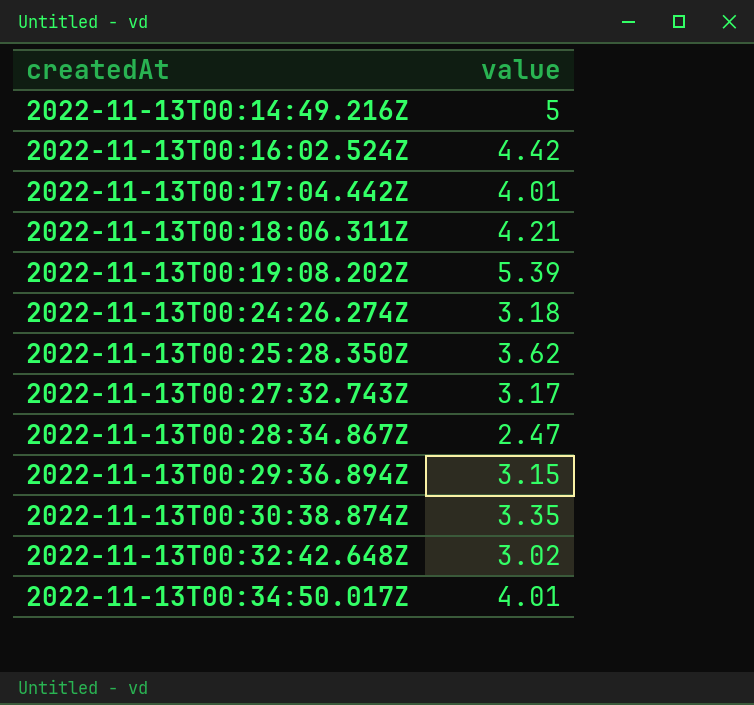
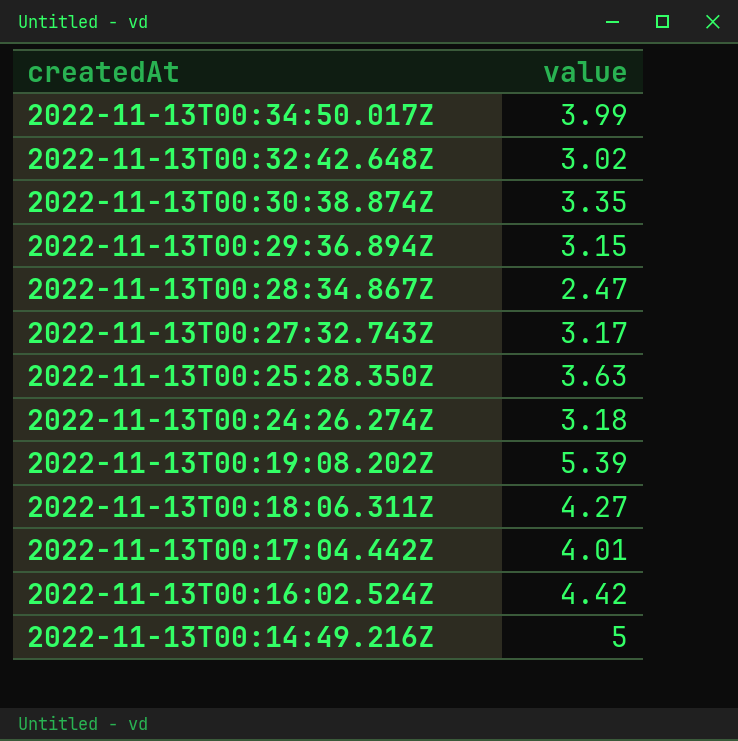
row order: createdAt ascending -> createdAt descending
2022-11-13T00:34:50.017Z | value: 4.01 -> 3.99
2022-11-13T00:25:28.350Z | value: 3.62 -> 3.63
2022-11-13T00:18:06.311Z | value: 4.21 -> 4.27

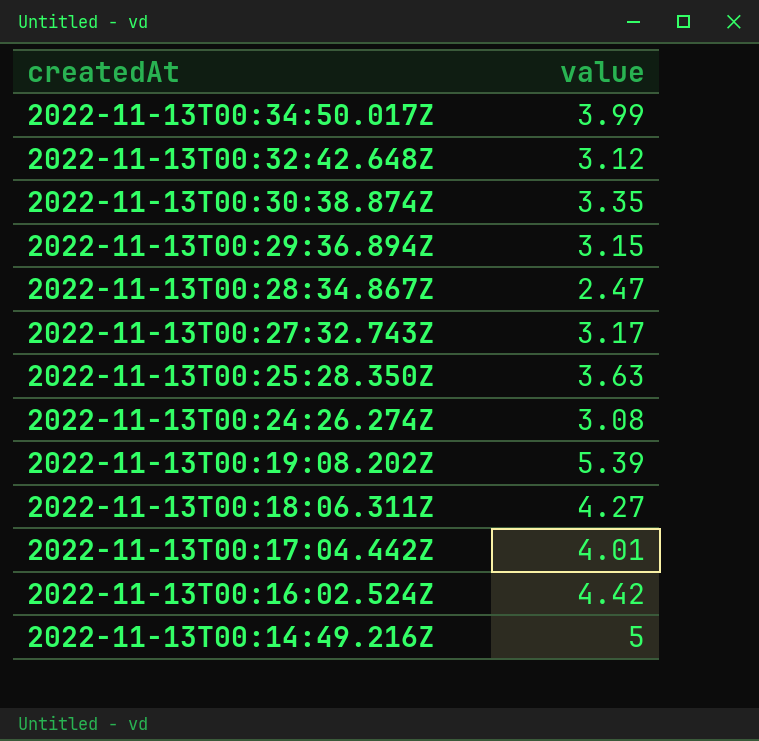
2022-11-13T00:32:42.648Z | value: 3.02 -> 3.12
2022-11-13T00:24:26.274Z | value: 3.18 -> 3.08

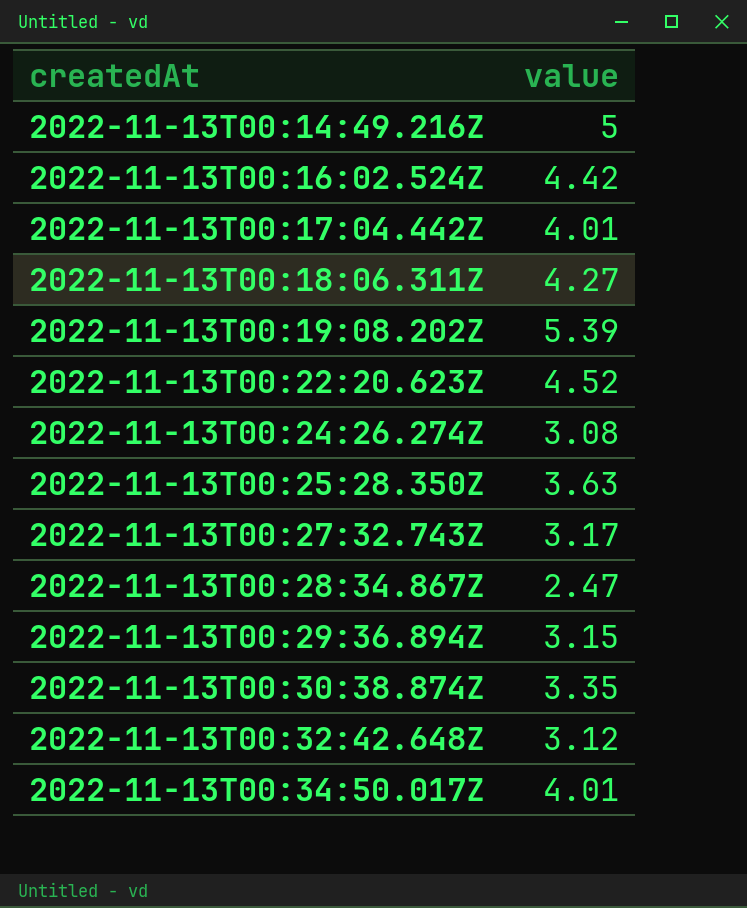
row order: createdAt descending -> createdAt ascending
row 2022-11-13T00:22:20.623Z: none -> 4.52
2022-11-13T00:34:50.017Z | value: 3.99 -> 4.01

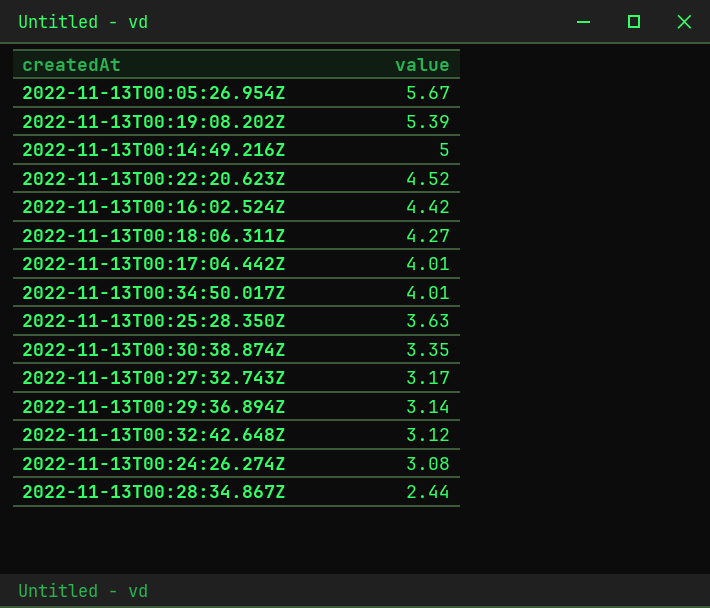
row order: createdAt ascending -> value descending
row 2022-11-13T00:05:26.954Z: none -> 5.67
2022-11-13T00:29:36.894Z | value: 3.15 -> 3.14
2022-11-13T00:28:34.867Z | value: 2.47 -> 2.44

